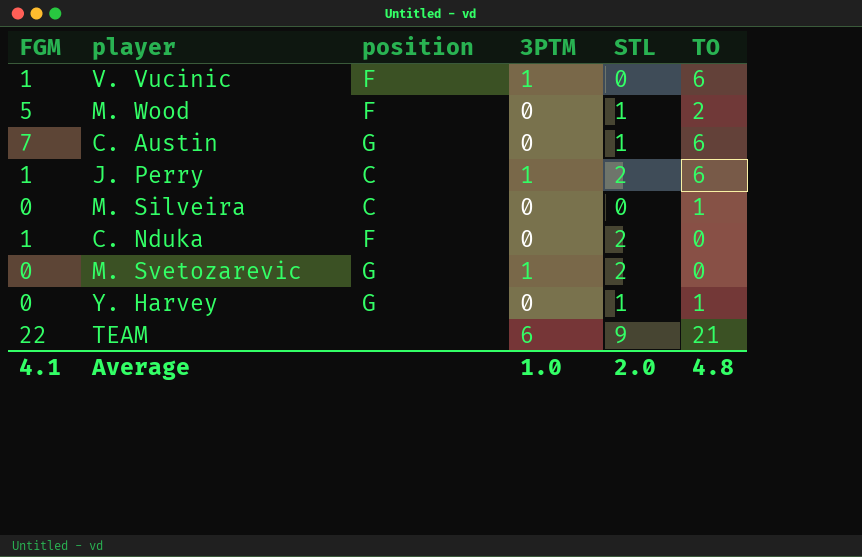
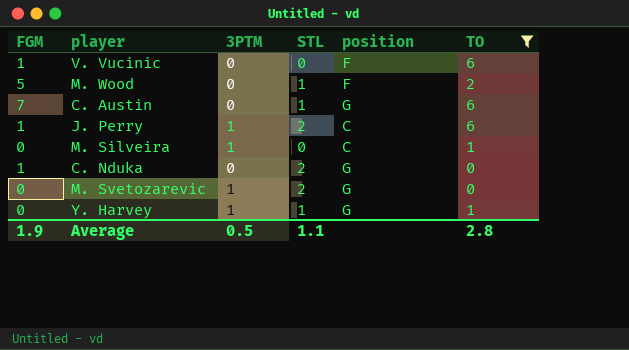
filter: none -> TO != 21
column position | position: 3 -> 5
V. Vucinic | 3PTM: 1 -> 0
M. Silveira | 3PTM: 0 -> 1
C. Nduka | position: F -> G
Y. Harvey | 3PTM: 0 -> 1
Average | FGM: 4.1 -> 1.9
Average | 3PTM: 1.0 -> 0.5
Average | STL: 2.0 -> 1.1
Average | TO: 4.8 -> 2.8

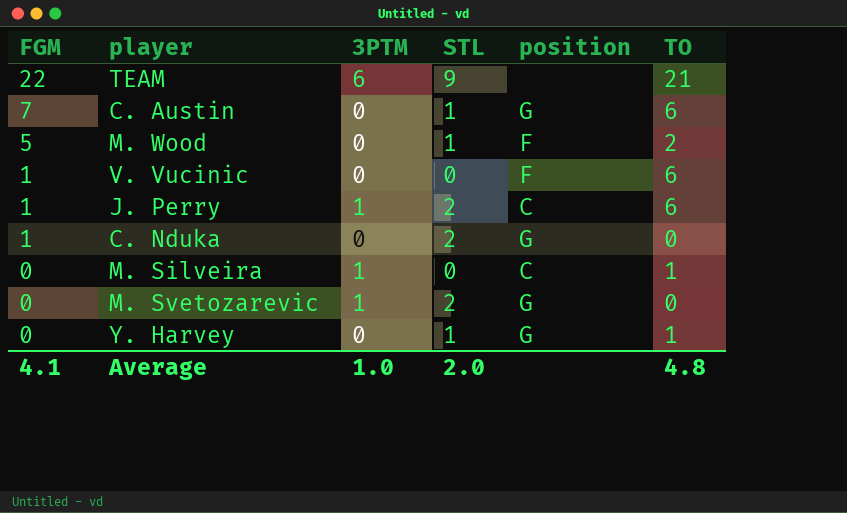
filter: TO != 21 -> none
row order: none -> FGM descending
Y. Harvey | 3PTM: 1 -> 0
Average | FGM: 1.9 -> 4.1
Average | 3PTM: 0.5 -> 1.0
Average | STL: 1.1 -> 2.0
Average | TO: 2.8 -> 4.8

